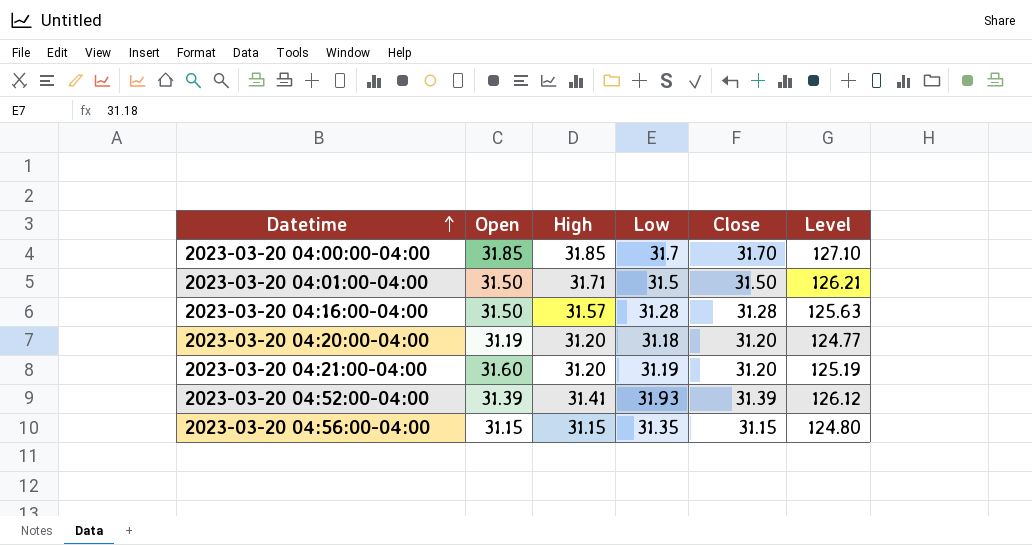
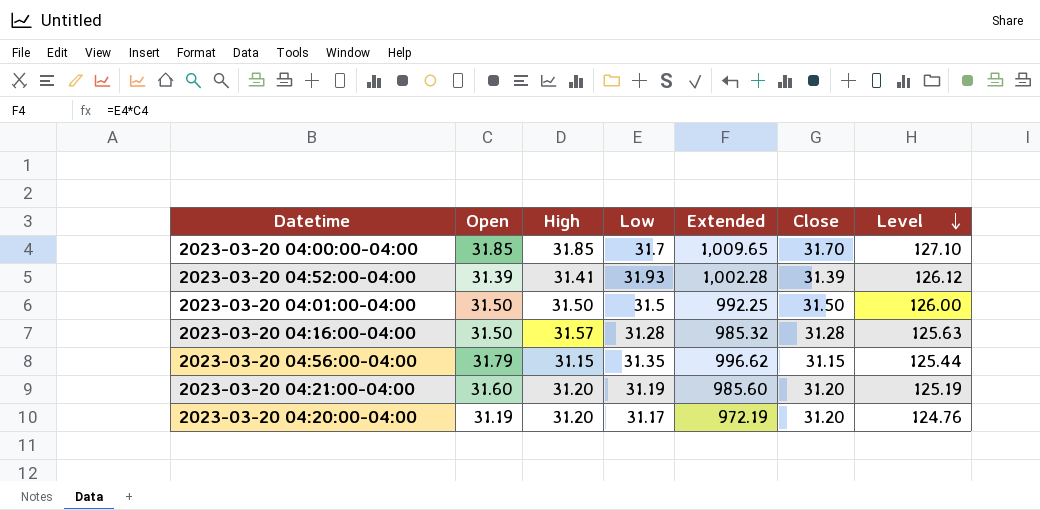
row order: Datetime ascending -> Level descending
column Extended | formula: none -> [Open] * [Low]
2023-03-20 04:01:00-04:00 | High: 31.71 -> 31.50
2023-03-20 04:01:00-04:00 | Level: 126.21 -> 126.00
2023-03-20 04:56:00-04:00 | Open: 31.15 -> 31.79
2023-03-20 04:56:00-04:00 | Level: 124.80 -> 125.44
2023-03-20 04:20:00-04:00 | Low: 31.18 -> 31.17
2023-03-20 04:20:00-04:00 | Level: 124.77 -> 124.76

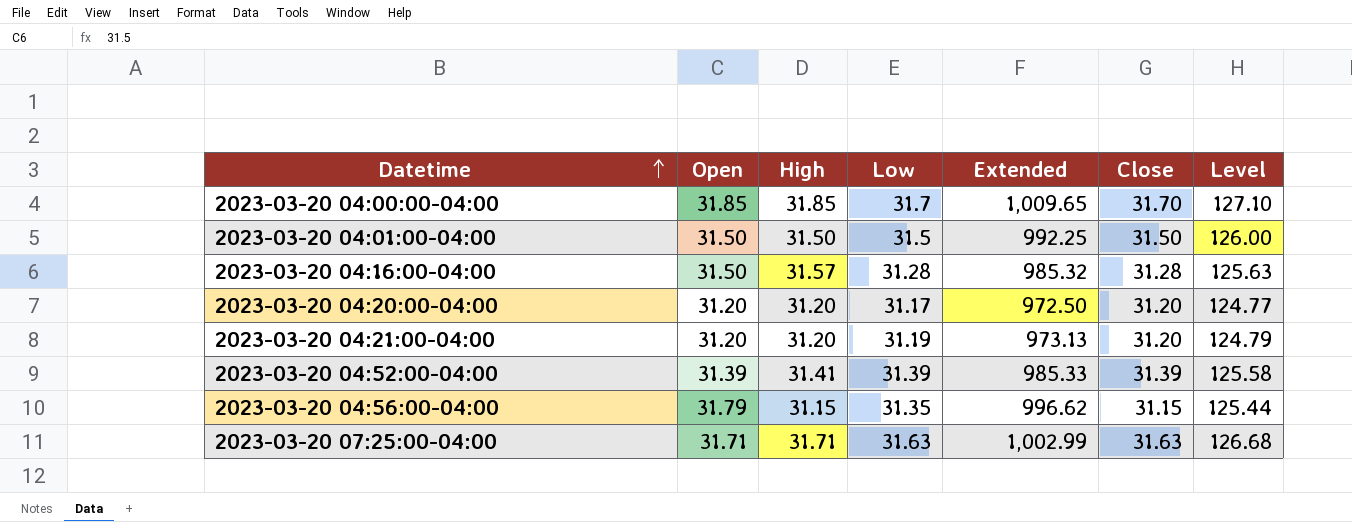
row order: Level descending -> Datetime ascending
2023-03-20 04:20:00-04:00 | Open: 31.19 -> 31.20
2023-03-20 04:20:00-04:00 | Extended: 972.19 -> 972.50
2023-03-20 04:20:00-04:00 | Level: 124.76 -> 124.77
2023-03-20 04:21:00-04:00 | Open: 31.60 -> 31.20
2023-03-20 04:21:00-04:00 | Extended: 985.60 -> 973.13
2023-03-20 04:21:00-04:00 | Level: 125.19 -> 124.79
2023-03-20 04:52:00-04:00 | Low: 31.93 -> 31.39
2023-03-20 04:52:00-04:00 | Extended: 1,002.28 -> 985.33
2023-03-20 04:52:00-04:00 | Level: 126.12 -> 125.58
row 2023-03-20 07:25:00-04:00: none -> 31.71 | 31.71 | 31.63 | 1,002.99 | 31.63 | 126.68

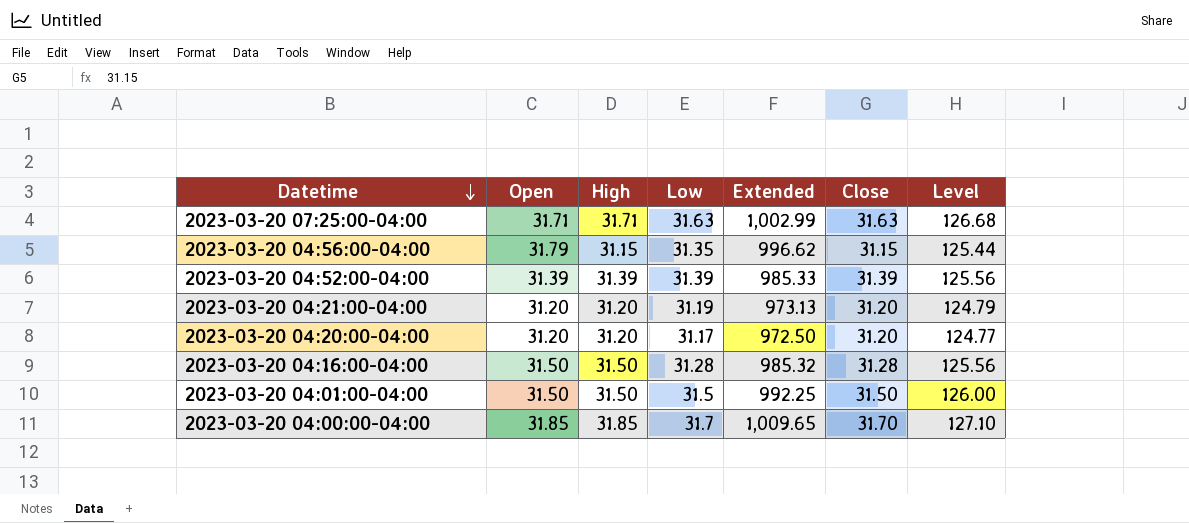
row order: Datetime ascending -> Datetime descending
2023-03-20 04:52:00-04:00 | High: 31.41 -> 31.39
2023-03-20 04:52:00-04:00 | Level: 125.58 -> 125.56
2023-03-20 04:16:00-04:00 | High: 31.57 -> 31.50
2023-03-20 04:16:00-04:00 | Level: 125.63 -> 125.56

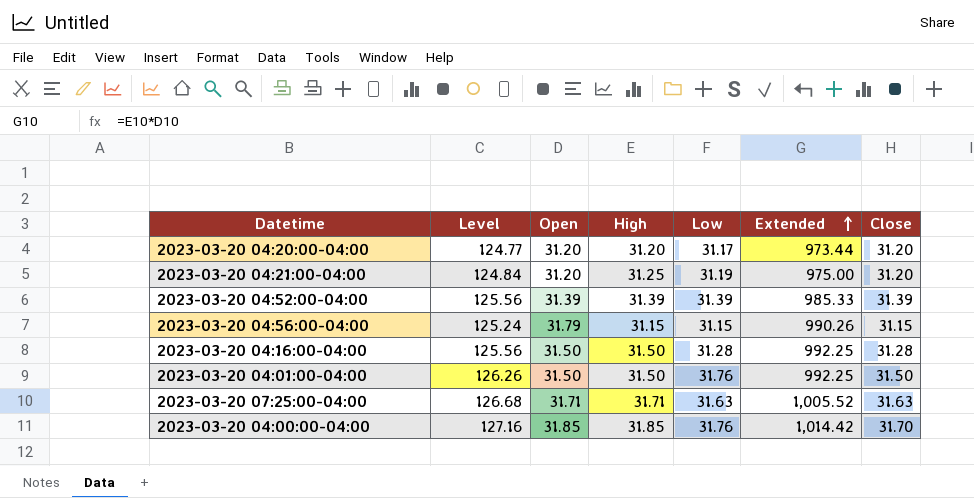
row order: Datetime descending -> Extended ascending
column Level | position: 7 -> 2
column Extended | formula: [Open] * [Low] -> [Open] * [High]
2023-03-20 04:21:00-04:00 | Level: 124.79 -> 124.84
2023-03-20 04:21:00-04:00 | High: 31.20 -> 31.25
2023-03-20 04:56:00-04:00 | Level: 125.44 -> 125.24
2023-03-20 04:56:00-04:00 | Low: 31.35 -> 31.15
2023-03-20 04:01:00-04:00 | Level: 126.00 -> 126.26
2023-03-20 04:01:00-04:00 | Low: 31.5 -> 31.76
2023-03-20 04:00:00-04:00 | Level: 127.10 -> 127.16
2023-03-20 04:00:00-04:00 | Low: 31.7 -> 31.76

